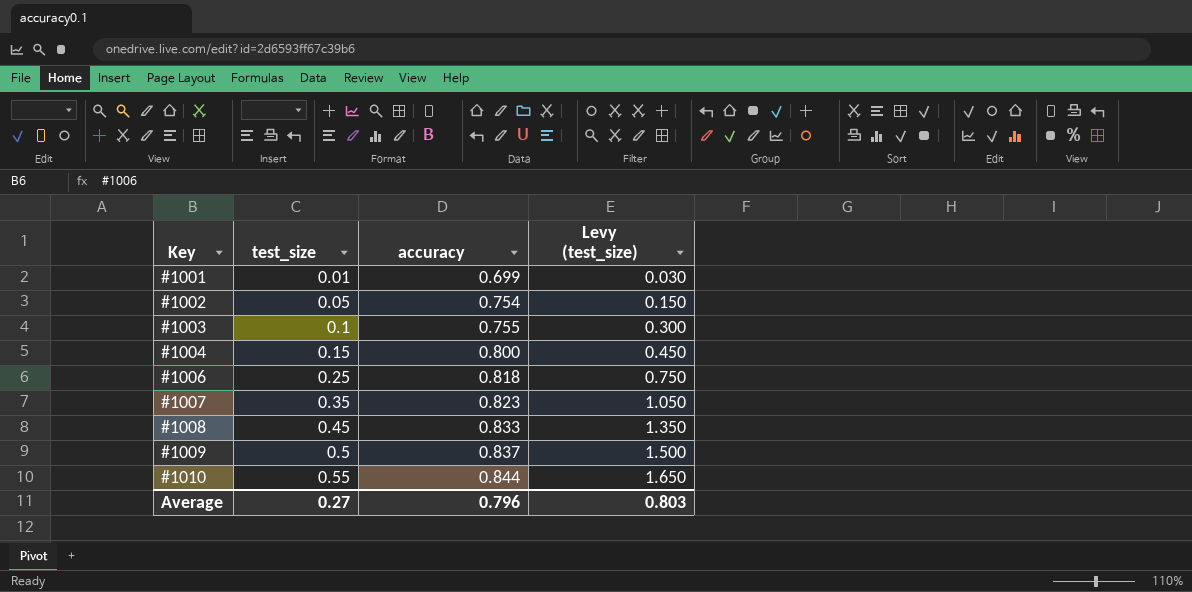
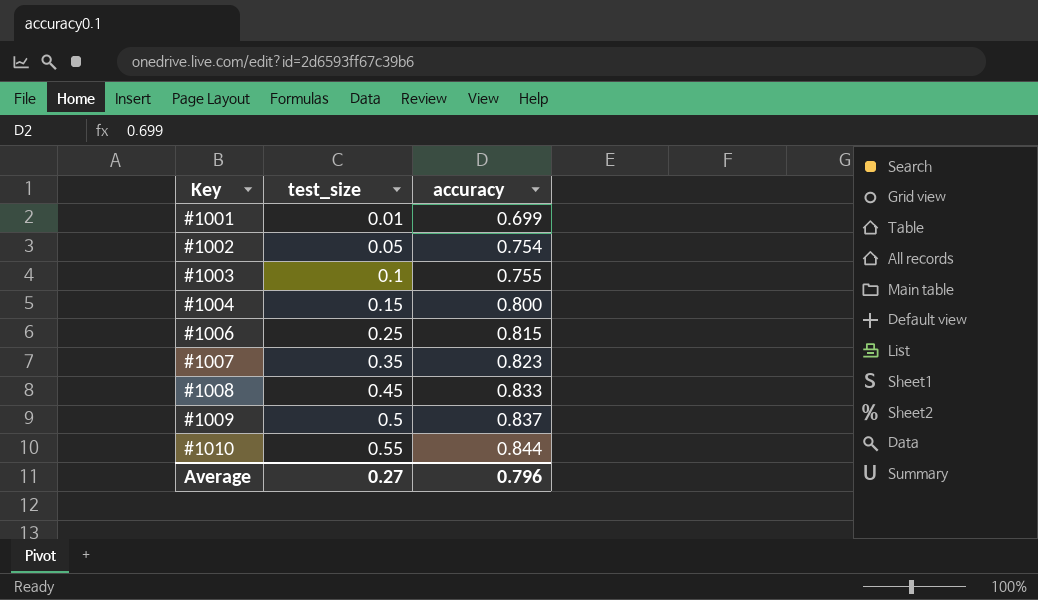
column Levy (test_size) | formula: [test_size] * 3 -> none
#1006 | accuracy: 0.818 -> 0.815

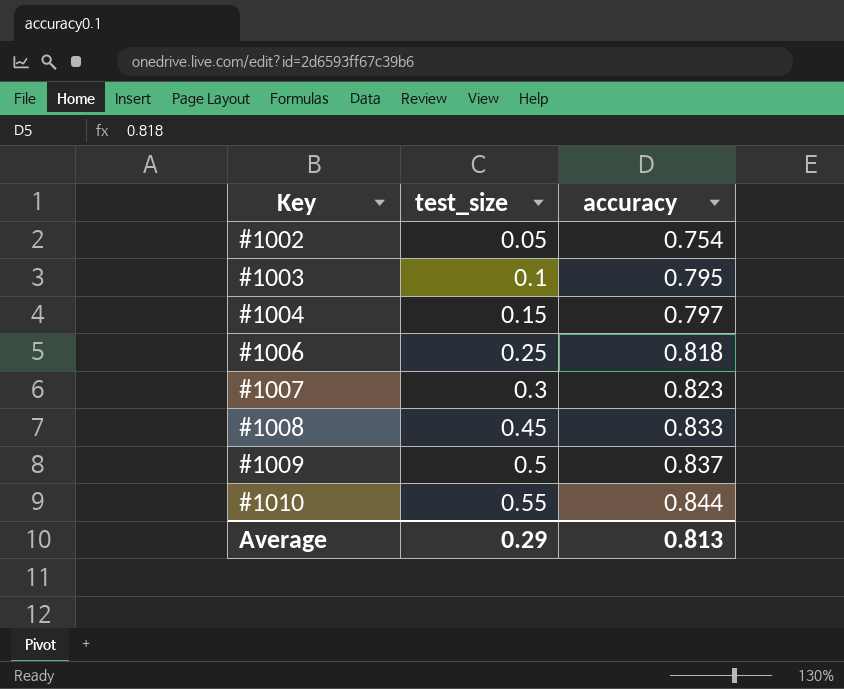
row #1001: 0.01 | 0.699 -> none
#1003 | accuracy: 0.755 -> 0.795
#1004 | accuracy: 0.800 -> 0.797
#1006 | accuracy: 0.815 -> 0.818
#1007 | test_size: 0.35 -> 0.3
Average | test_size: 0.27 -> 0.29
Average | accuracy: 0.796 -> 0.813

